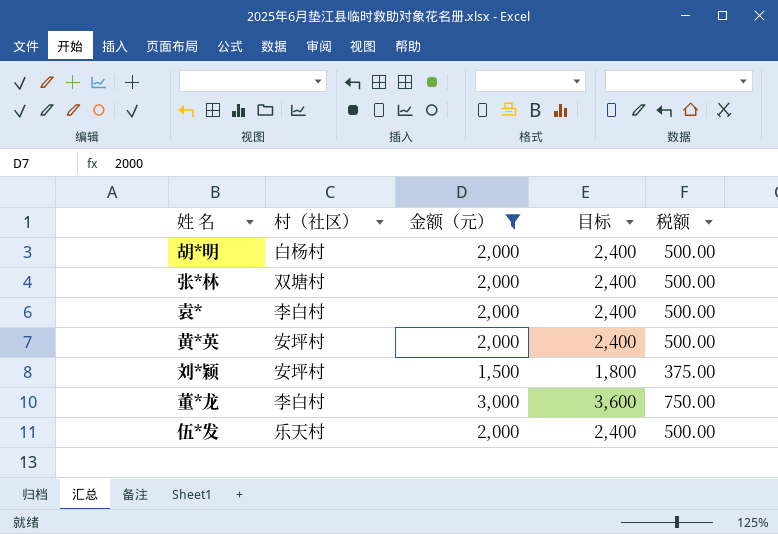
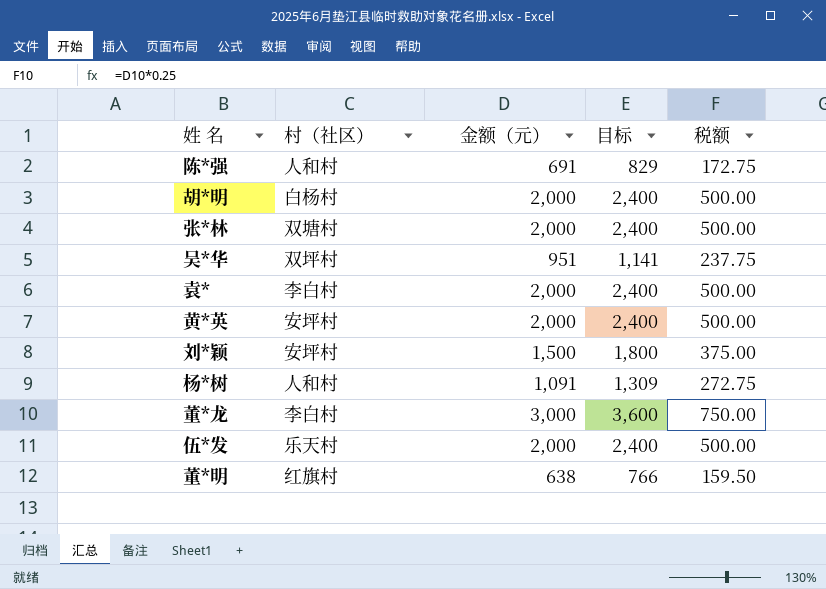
filter: 金额（元） >= 1,500 -> none

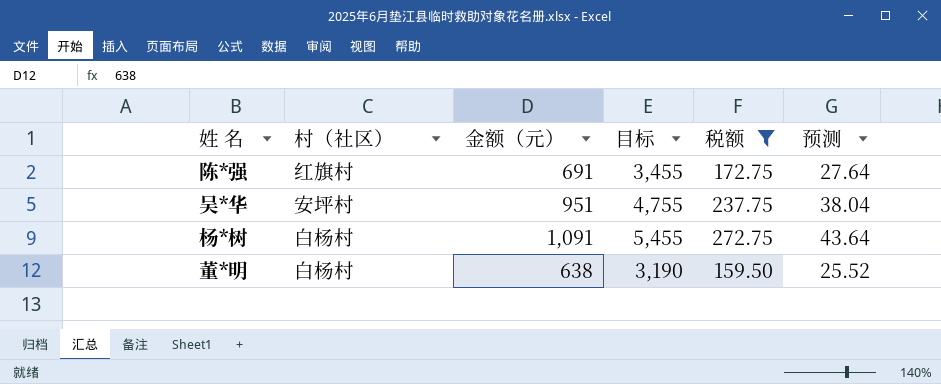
filter: none -> 税额 <= 272.75
column 目标 | formula: [金额（元）] * 1.2 -> [金额（元）] * 5
column 预测 | formula: none -> [金额（元）] * 0.04
陈*强 | 村（社区）: 人和村 -> 红旗村
吴*华 | 村（社区）: 双坪村 -> 安坪村
杨*树 | 村（社区）: 人和村 -> 白杨村
董*明 | 村（社区）: 红旗村 -> 白杨村

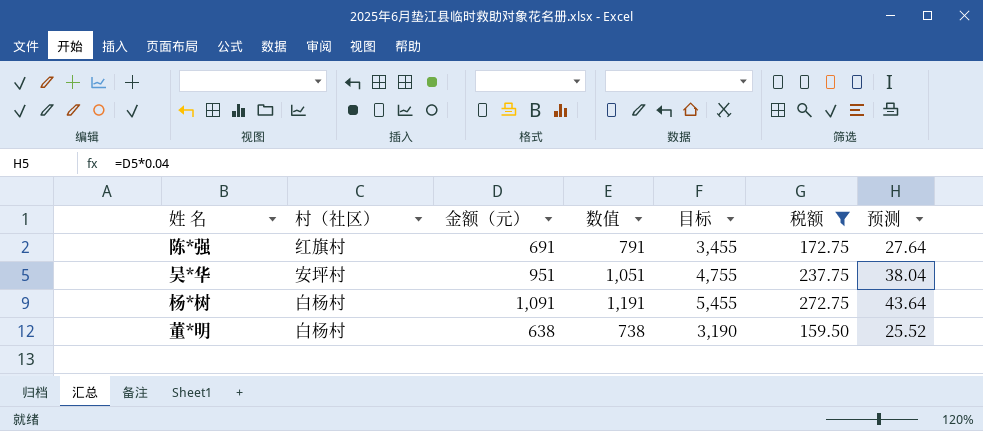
column 数值 | formula: none -> [金额（元）] + 100

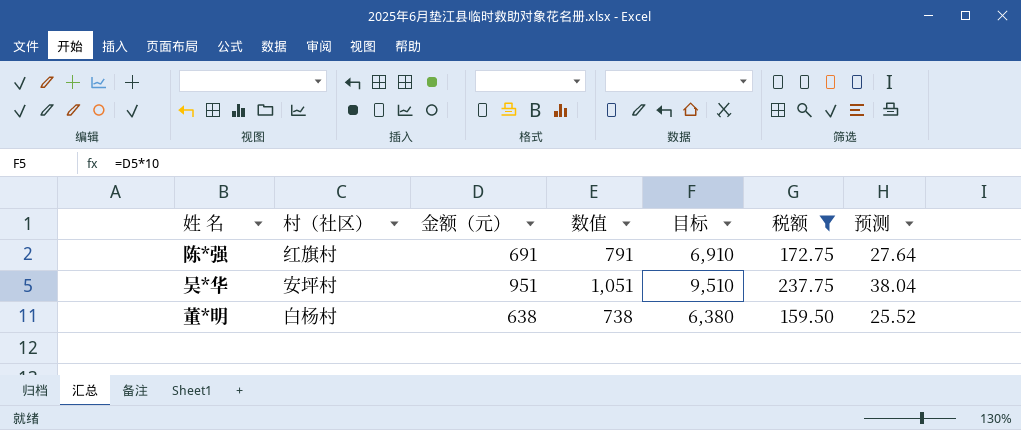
column 目标 | formula: [金额（元）] * 5 -> [金额（元）] * 10
row 杨*树: 白杨村 | 1,091 | 1,191 | 5,455 | 272.75 | 43.64 -> none

